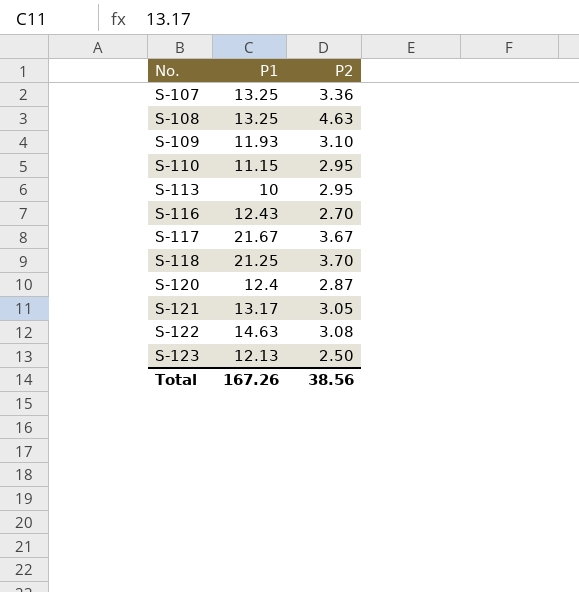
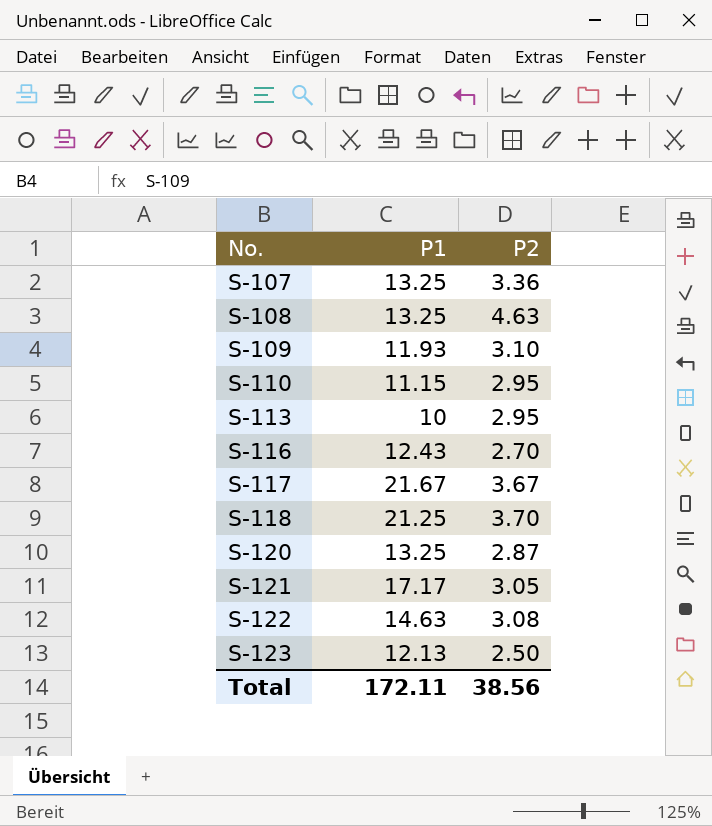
S-120 | P1: 12.4 -> 13.25
S-121 | P1: 13.17 -> 17.17
Total | P1: 167.26 -> 172.11

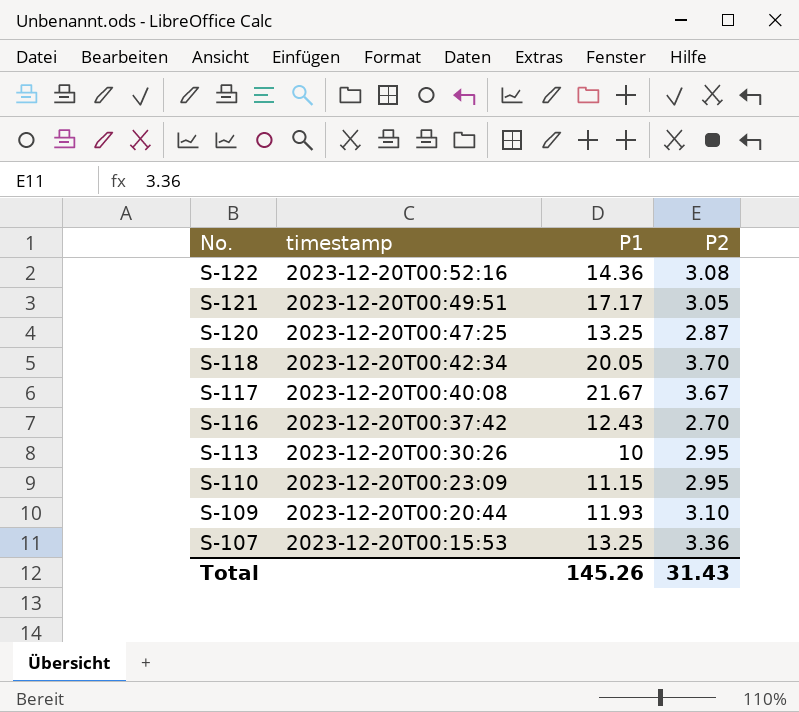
row order: No. ascending -> No. descending
column timestamp | position: none -> 2
row S-108: 13.25 | 4.63 -> none
row S-123: 12.13 | 2.50 -> none
S-122 | P1: 14.63 -> 14.36
S-118 | P1: 21.25 -> 20.05
Total | P1: 172.11 -> 145.26
Total | P2: 38.56 -> 31.43

